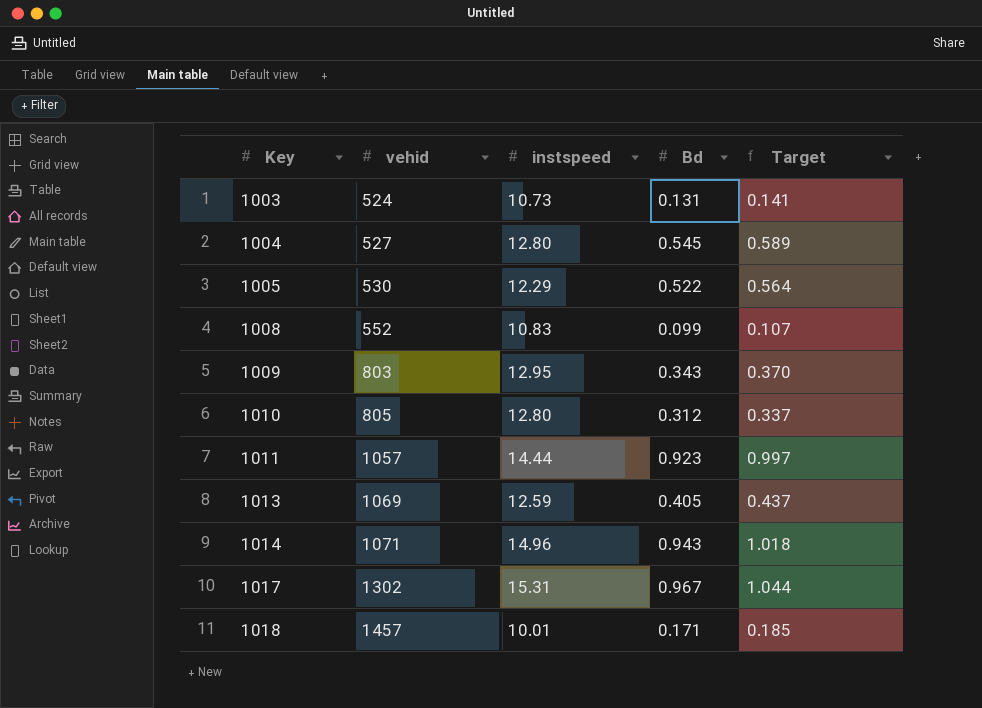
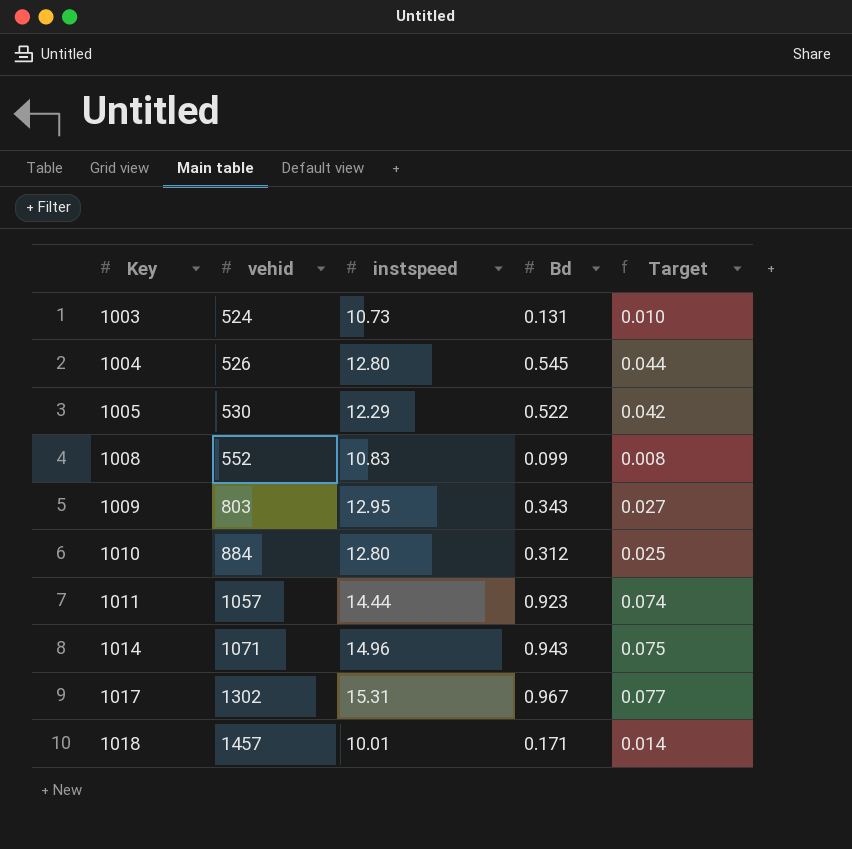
column Target | formula: [Bd] * 1.08 -> [Bd] * 0.08
row 1013: 1069 | 12.59 | 0.405 | 0.437 -> none
1004 | vehid: 527 -> 526
1010 | vehid: 805 -> 884

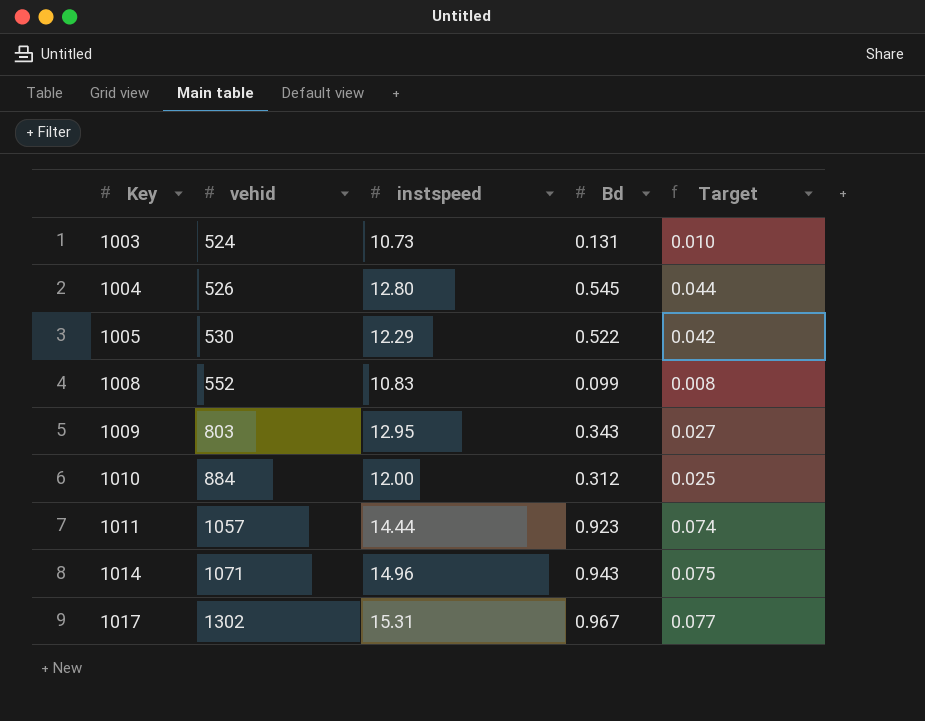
row 1018: 1457 | 10.01 | 0.171 | 0.014 -> none
1010 | instspeed: 12.80 -> 12.00

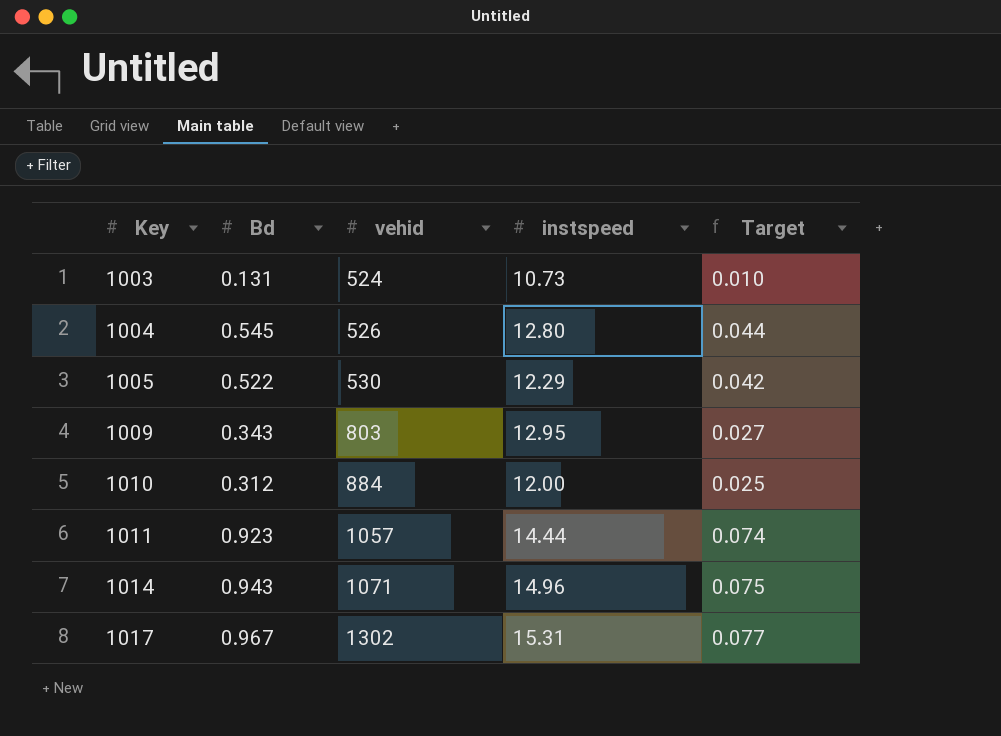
column Bd | position: 4 -> 2
row 1008: 552 | 10.83 | 0.099 | 0.008 -> none

